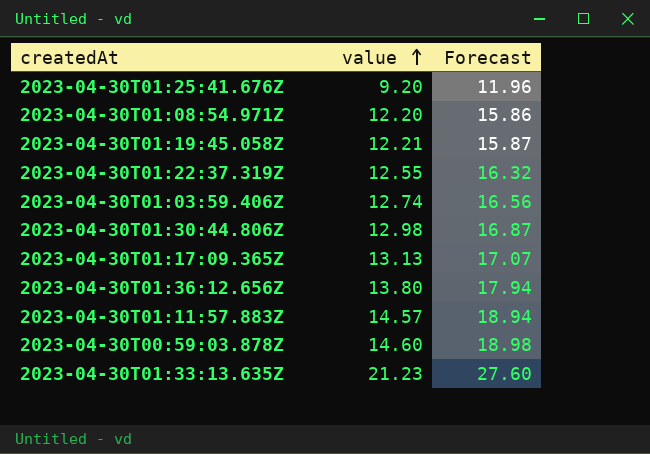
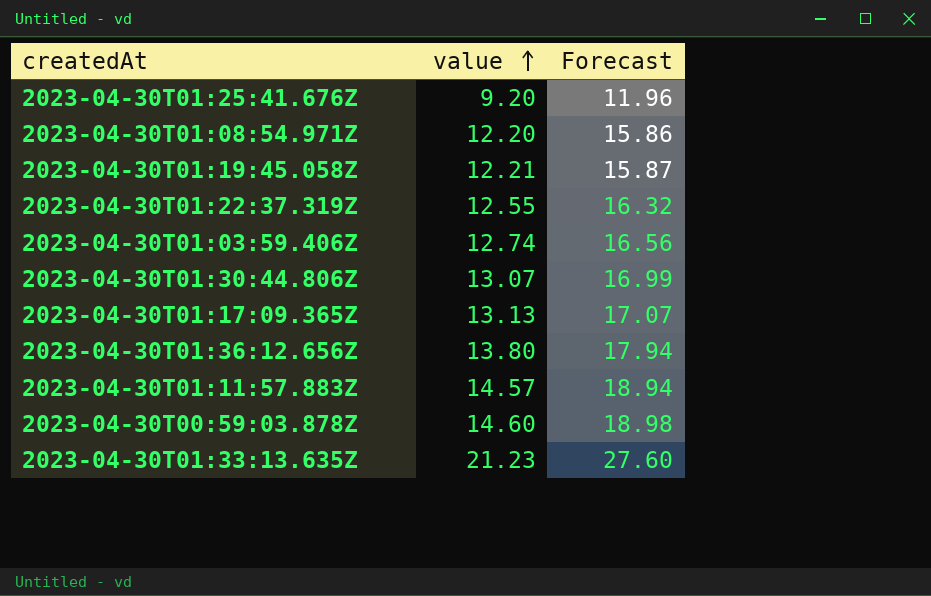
2023-04-30T01:30:44.806Z | value: 12.98 -> 13.07
2023-04-30T01:30:44.806Z | Forecast: 16.87 -> 16.99

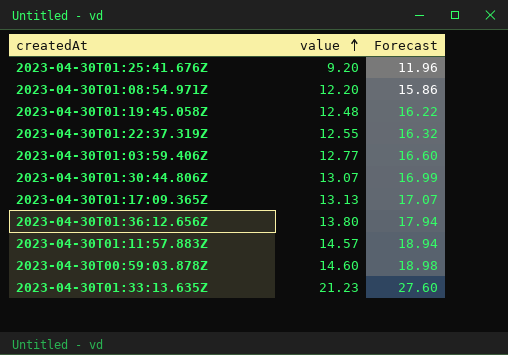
2023-04-30T01:19:45.058Z | value: 12.21 -> 12.48
2023-04-30T01:19:45.058Z | Forecast: 15.87 -> 16.22
2023-04-30T01:03:59.406Z | value: 12.74 -> 12.77
2023-04-30T01:03:59.406Z | Forecast: 16.56 -> 16.60

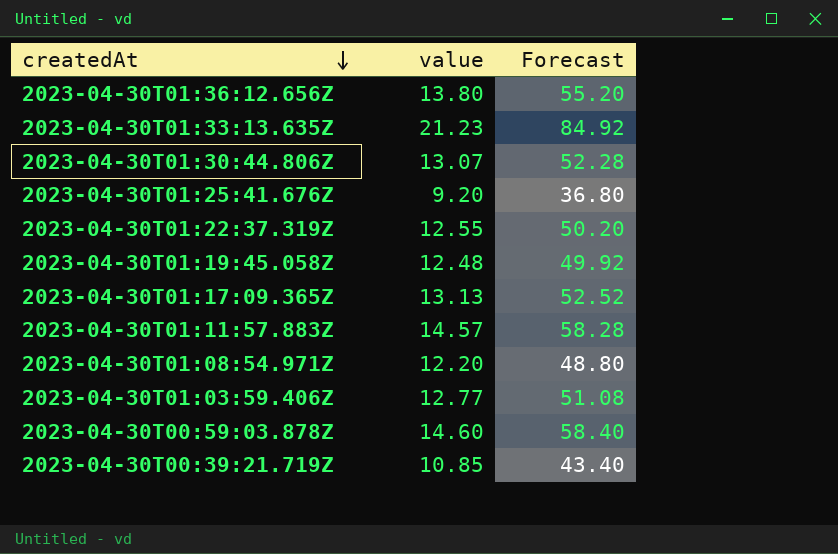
row order: value ascending -> createdAt descending
column Forecast | formula: [value] * 1.3 -> [value] * 4
row 2023-04-30T00:39:21.719Z: none -> 10.85 | 43.40

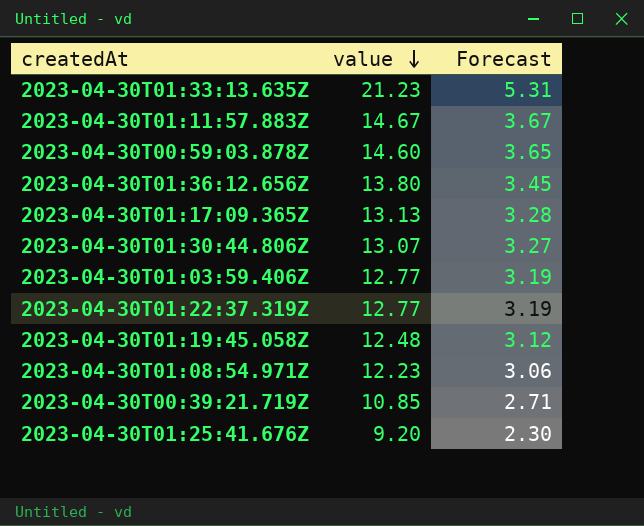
row order: createdAt descending -> value descending
column Forecast | formula: [value] * 4 -> [value] * 0.25
2023-04-30T01:11:57.883Z | value: 14.57 -> 14.67
2023-04-30T01:22:37.319Z | value: 12.55 -> 12.77
2023-04-30T01:08:54.971Z | value: 12.20 -> 12.23

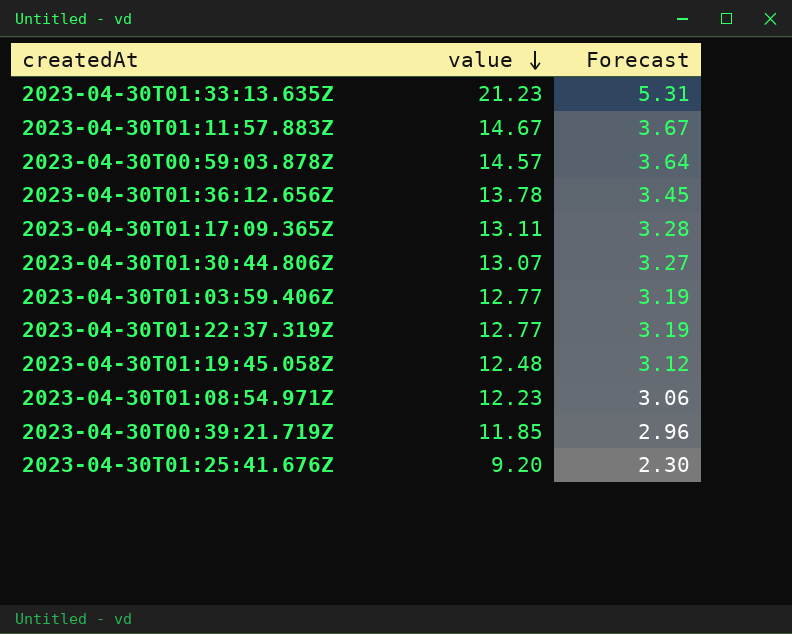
2023-04-30T00:59:03.878Z | value: 14.60 -> 14.57
2023-04-30T00:59:03.878Z | Forecast: 3.65 -> 3.64
2023-04-30T01:36:12.656Z | value: 13.80 -> 13.78
2023-04-30T01:17:09.365Z | value: 13.13 -> 13.11
2023-04-30T00:39:21.719Z | value: 10.85 -> 11.85
2023-04-30T00:39:21.719Z | Forecast: 2.71 -> 2.96

